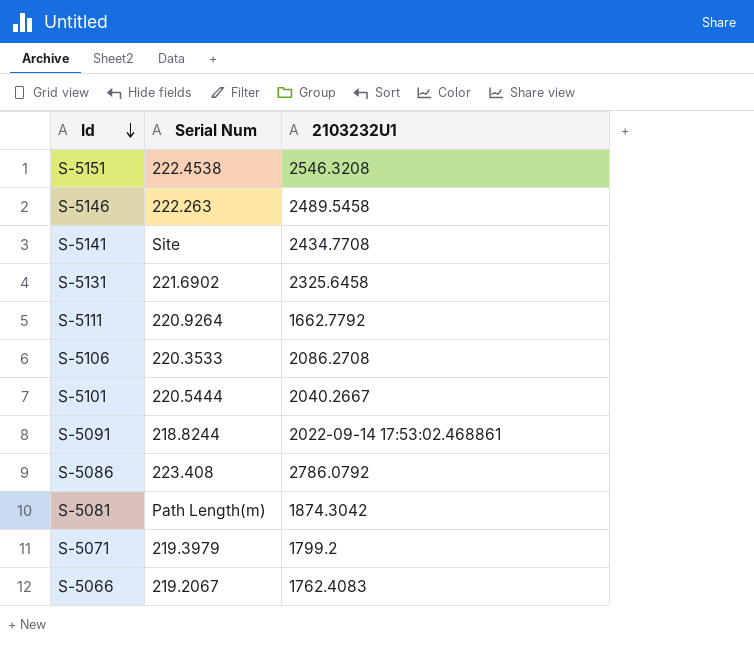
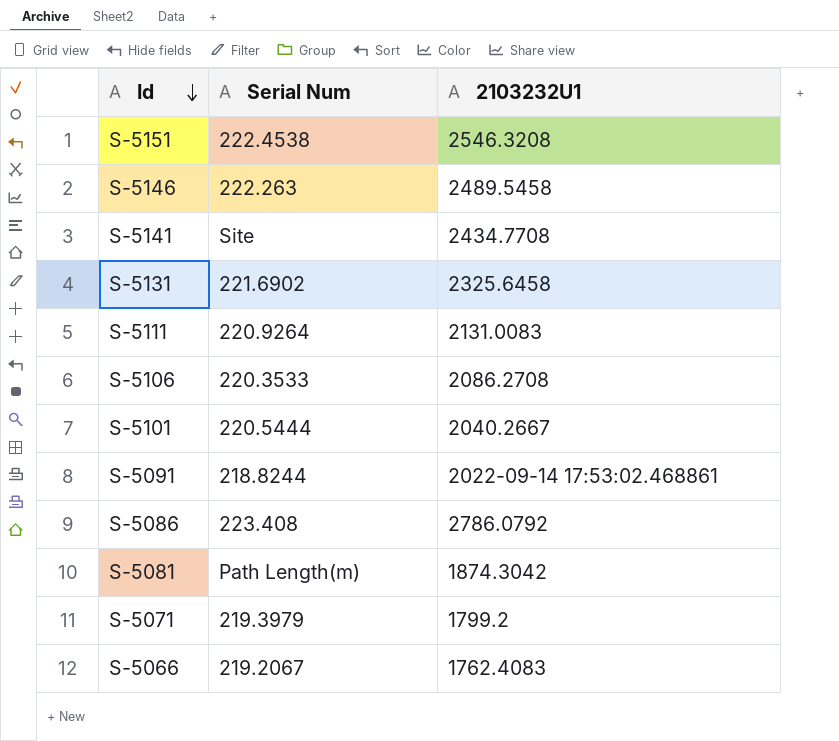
S-5111 | 2103232U1: 1662.7792 -> 2131.0083

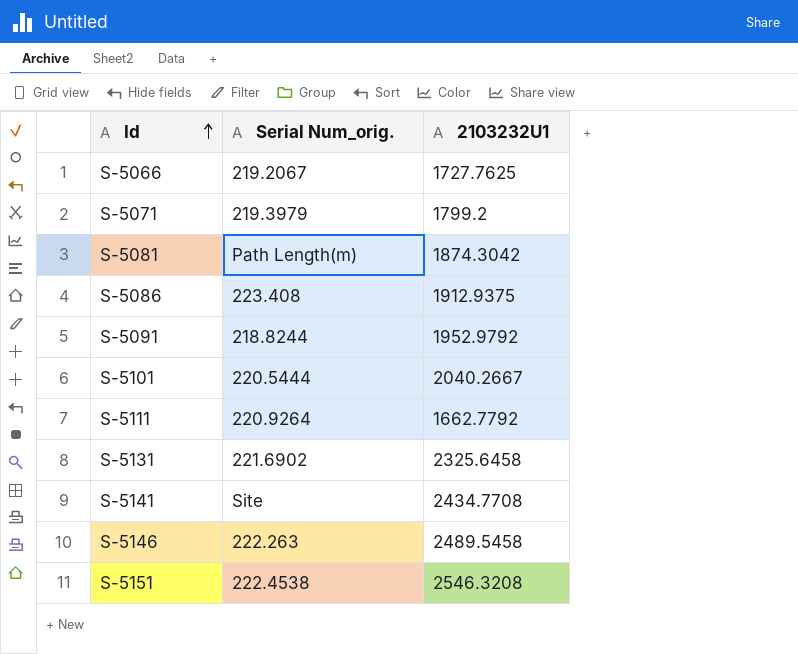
row order: Id descending -> Id ascending
column name: Serial Num -> Serial Num_orig.
row S-5106: 220.3533 | 2086.2708 -> none
S-5066 | 2103232U1: 1762.4083 -> 1727.7625
S-5086 | 2103232U1: 2786.0792 -> 1912.9375
S-5091 | 2103232U1: 2022-09-14 17:53:02.468861 -> 1952.9792
S-5111 | 2103232U1: 2131.0083 -> 1662.7792

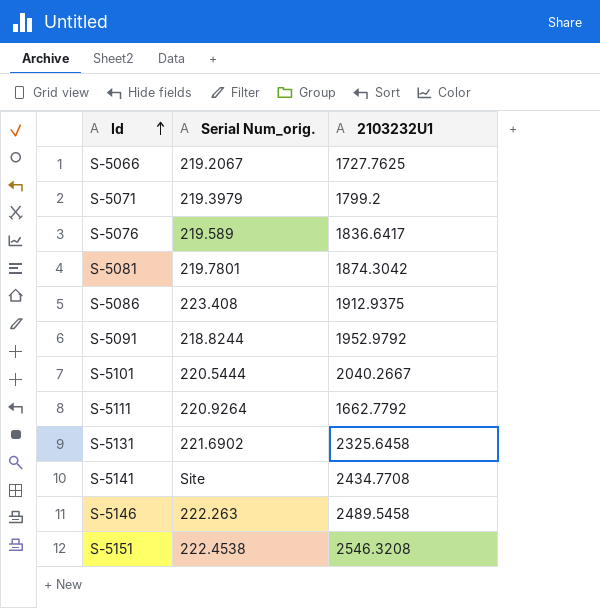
row S-5076: none -> 219.589 | 1836.6417
S-5081 | Serial Num_orig.: Path Length(m) -> 219.7801

